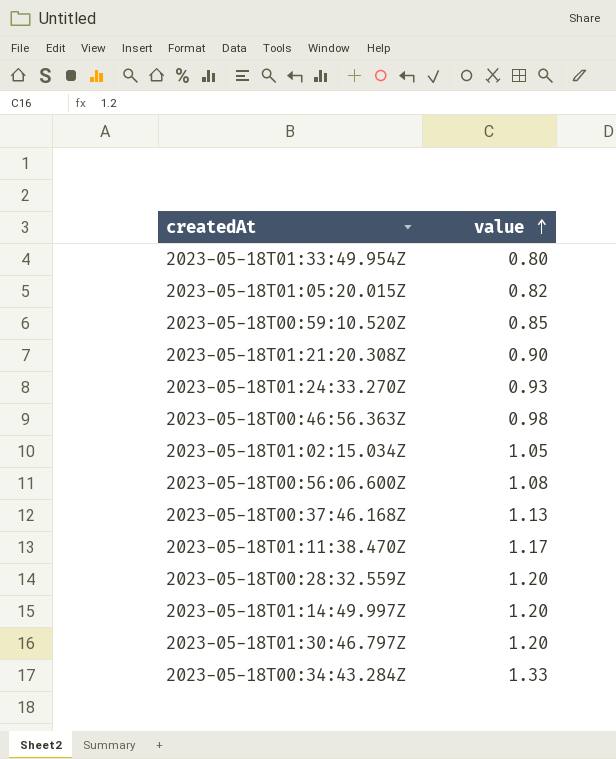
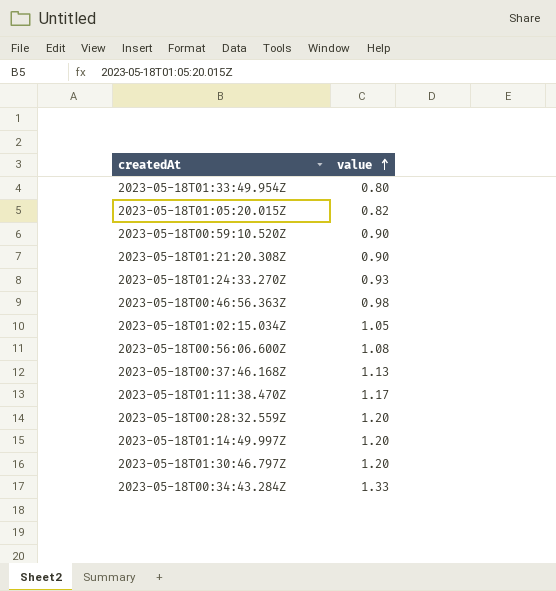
2023-05-18T00:59:10.520Z | value: 0.85 -> 0.90

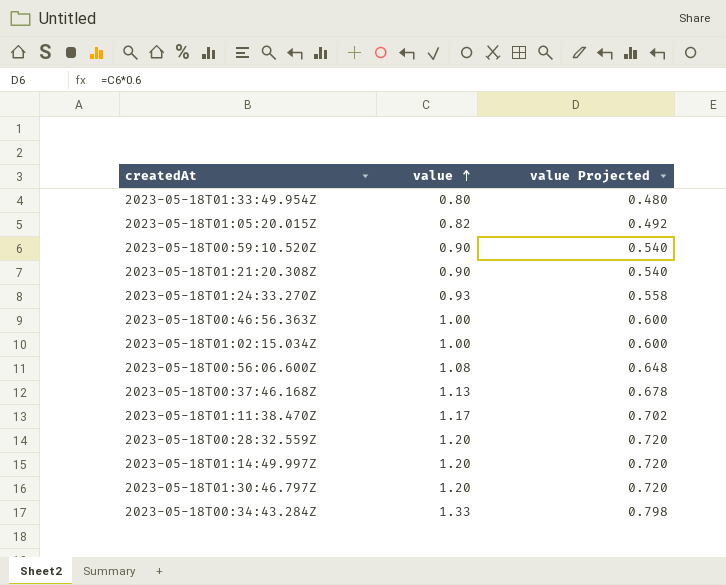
column value Projected | formula: none -> [value] * 0.6
2023-05-18T00:46:56.363Z | value: 0.98 -> 1.00
2023-05-18T01:02:15.034Z | value: 1.05 -> 1.00

